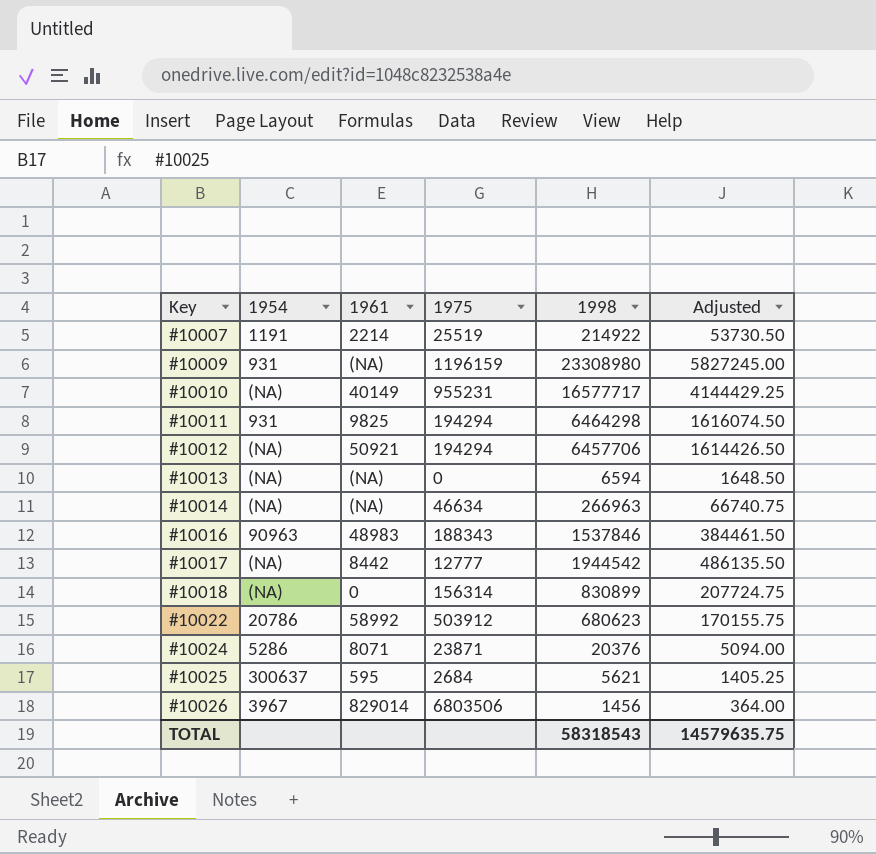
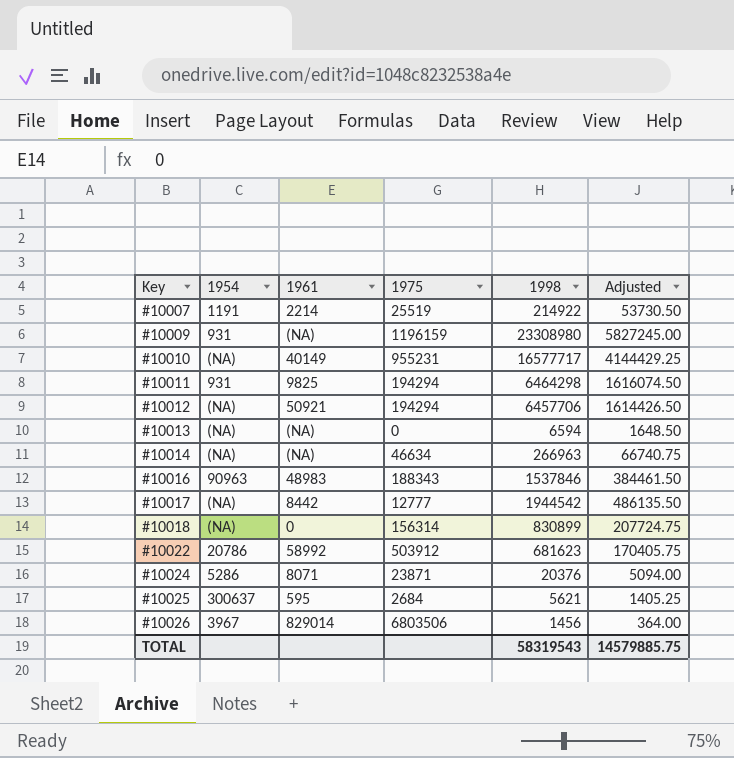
#10022 | 1998: 680623 -> 681623
#10022 | Adjusted: 170155.75 -> 170405.75
TOTAL | 1998: 58318543 -> 58319543
TOTAL | Adjusted: 14579635.75 -> 14579885.75

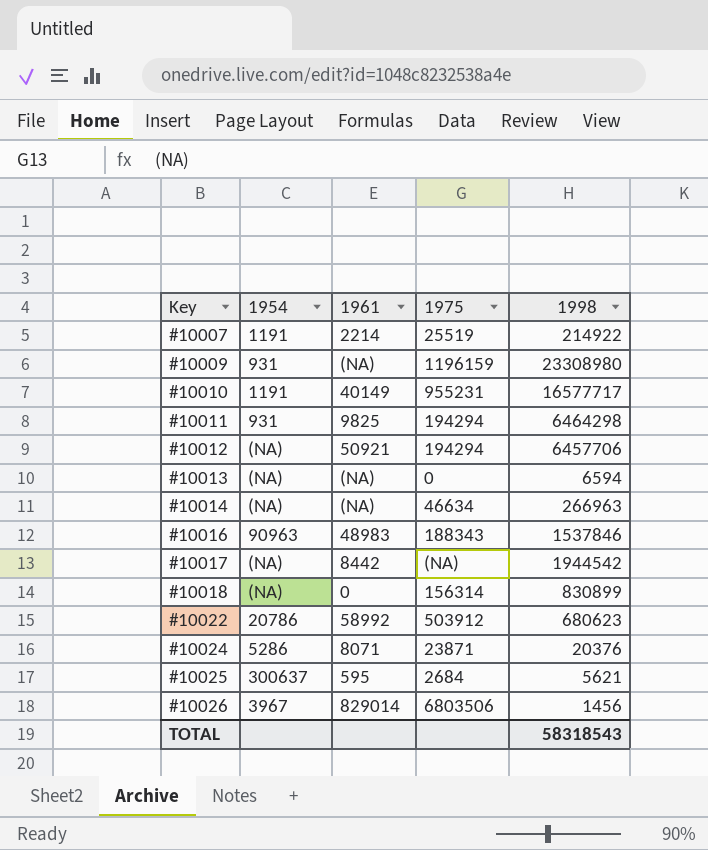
column Adjusted | formula: [1998] * 0.25 -> none
#10010 | 1954: (NA) -> 1191
#10017 | 1975: 12777 -> (NA)
#10022 | 1998: 681623 -> 680623
TOTAL | 1998: 58319543 -> 58318543

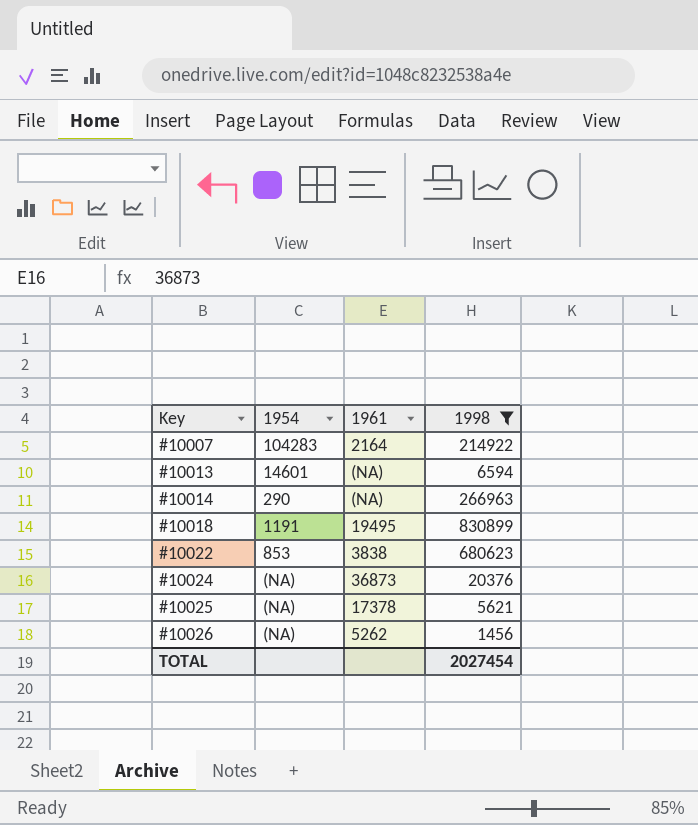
filter: none -> 1998 <= 830899
column 1975 | position: 4 -> none
#10007 | 1954: 1191 -> 104283
#10007 | 1961: 2214 -> 2164
#10013 | 1954: (NA) -> 14601
#10014 | 1954: (NA) -> 290
#10018 | 1954: (NA) -> 1191
#10018 | 1961: 0 -> 19495
#10022 | 1954: 20786 -> 853
#10022 | 1961: 58992 -> 3838
#10024 | 1954: 5286 -> (NA)
#10024 | 1961: 8071 -> 36873
#10025 | 1954: 300637 -> (NA)
#10025 | 1961: 595 -> 17378
#10026 | 1954: 3967 -> (NA)
#10026 | 1961: 829014 -> 5262
TOTAL | 1998: 58318543 -> 2027454

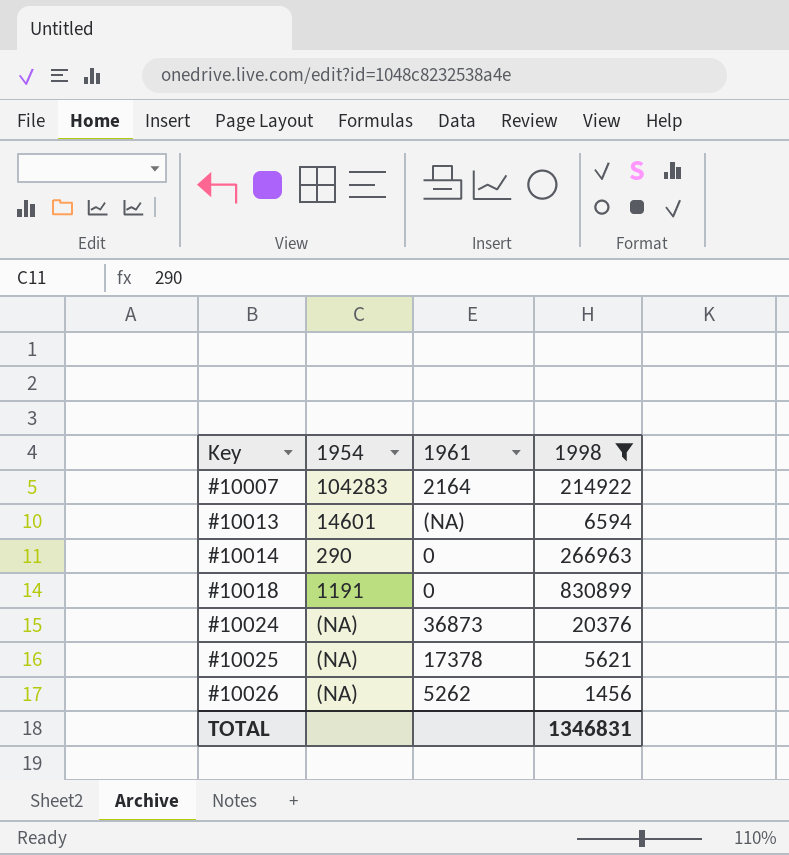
row #10022: 853 | 3838 | 680623 -> none
#10014 | 1961: (NA) -> 0
#10018 | 1961: 19495 -> 0
TOTAL | 1998: 2027454 -> 1346831

